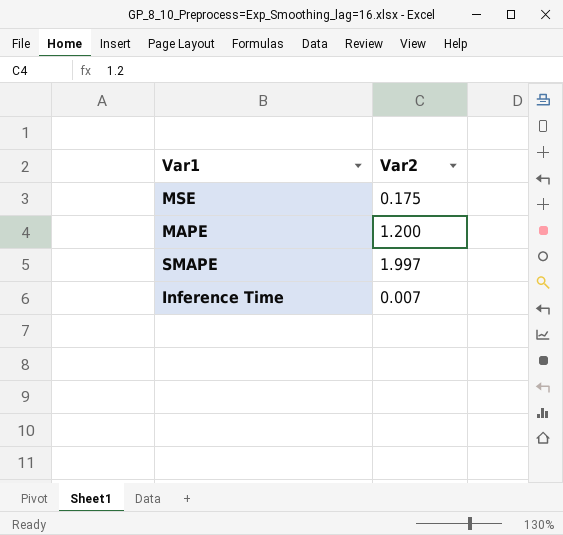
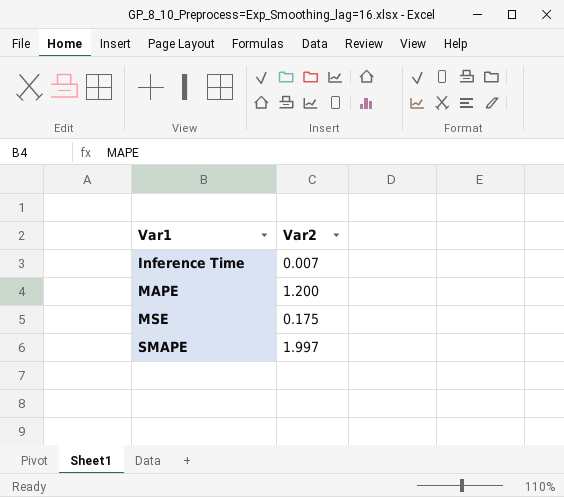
row order: none -> Var1 ascending

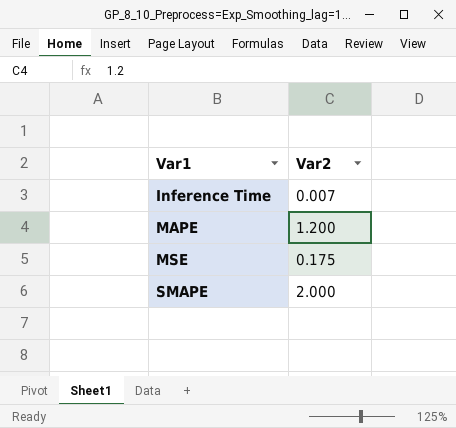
SMAPE | Var2: 1.997 -> 2.000

